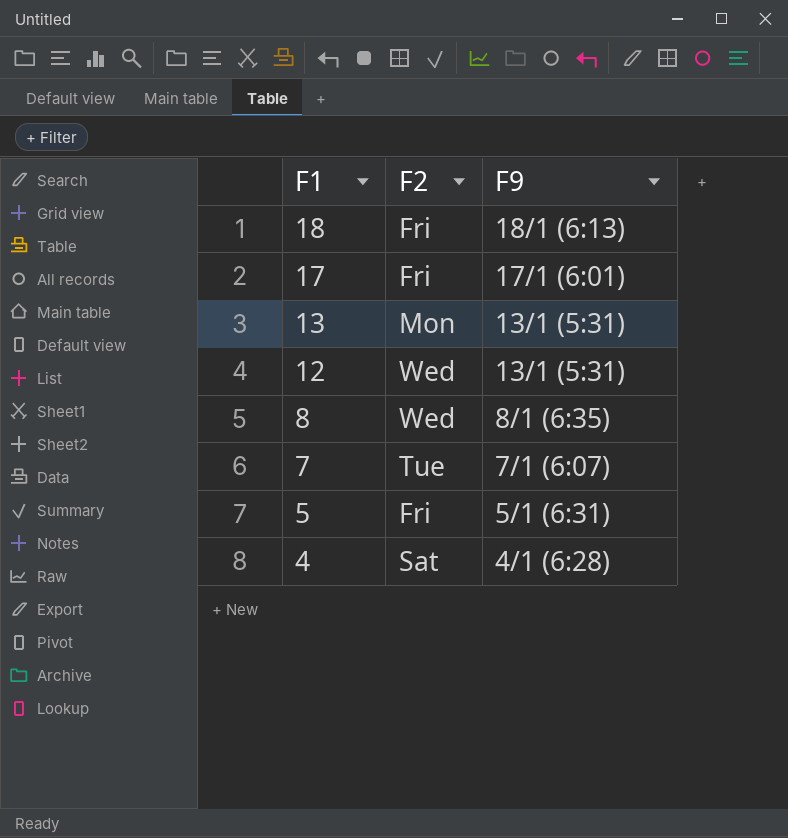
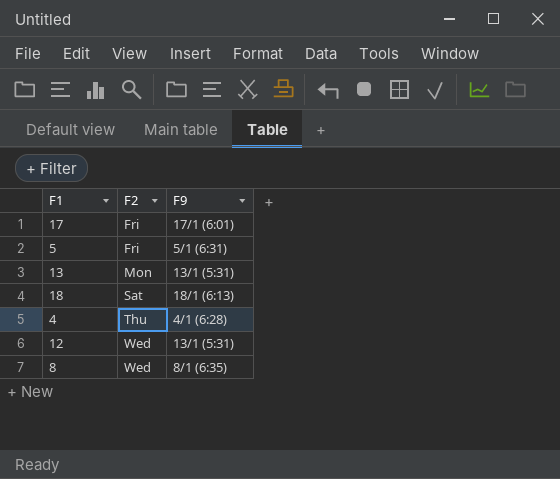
row order: F1 descending -> F2 ascending
row 7: Tue | 7/1 (6:07) -> none
18 | F2: Fri -> Sat
4 | F2: Sat -> Thu

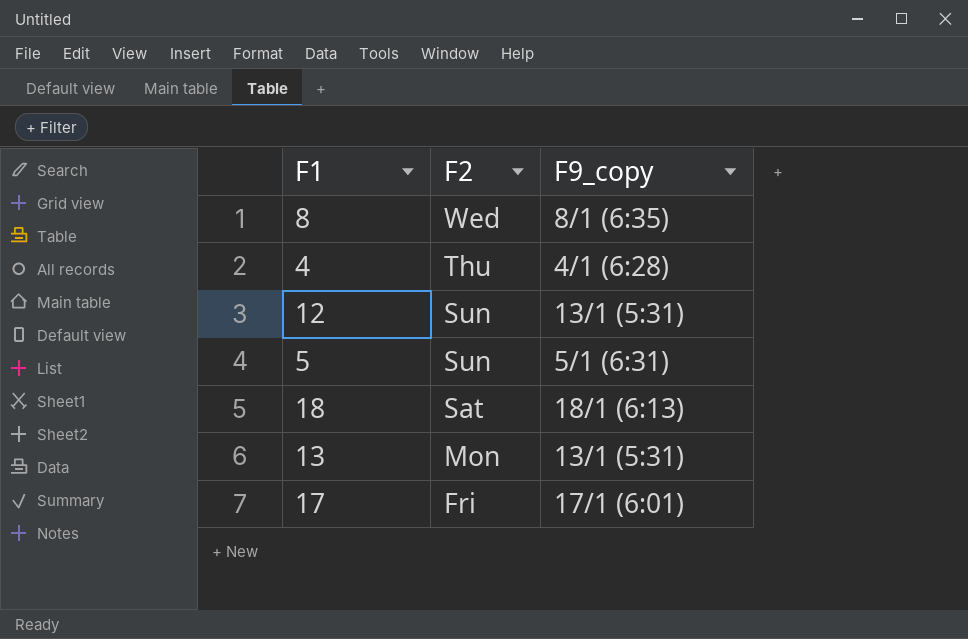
row order: F2 ascending -> F2 descending
column name: F9 -> F9_copy
12 | F2: Wed -> Sun
5 | F2: Fri -> Sun

